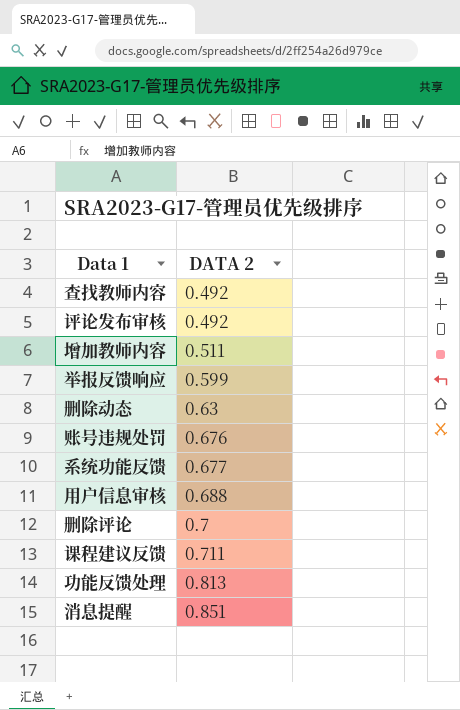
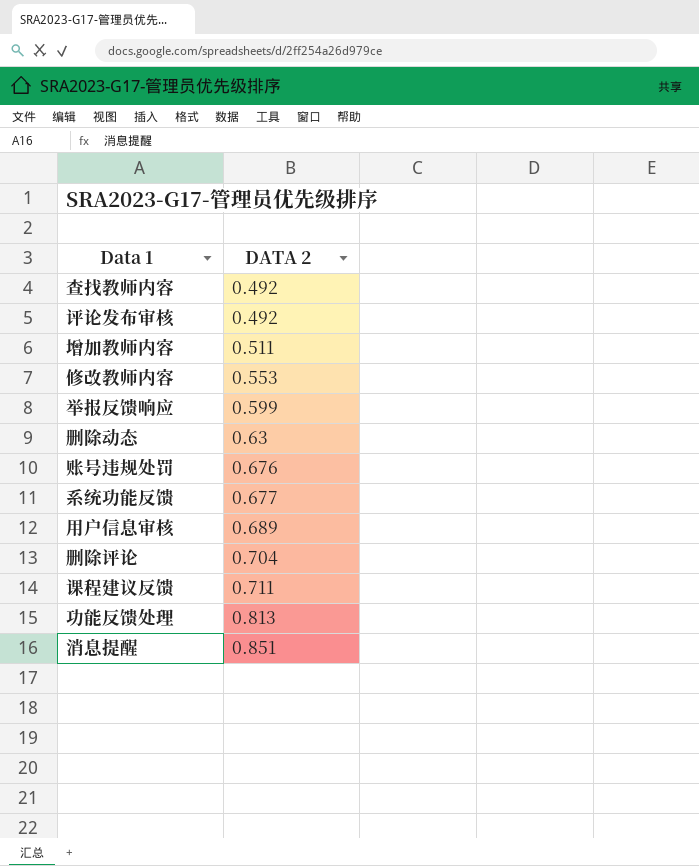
row 修改教师内容: none -> 0.553
用户信息审核 | DATA 2: 0.688 -> 0.689
删除评论 | DATA 2: 0.7 -> 0.704

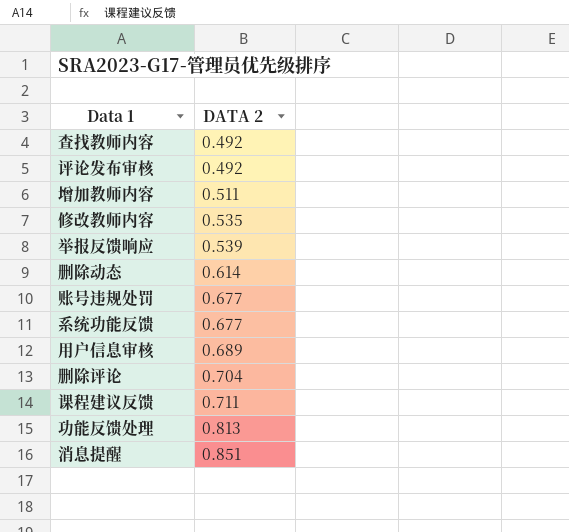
修改教师内容 | DATA 2: 0.553 -> 0.535
举报反馈响应 | DATA 2: 0.599 -> 0.539
删除动态 | DATA 2: 0.63 -> 0.614
账号违规处罚 | DATA 2: 0.676 -> 0.677

